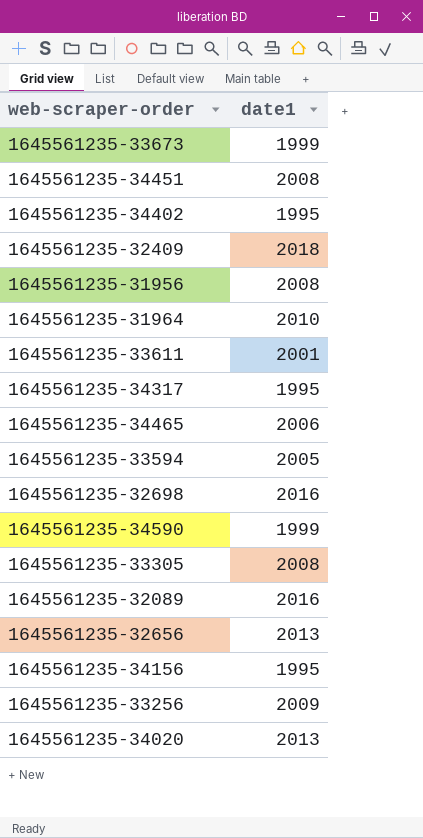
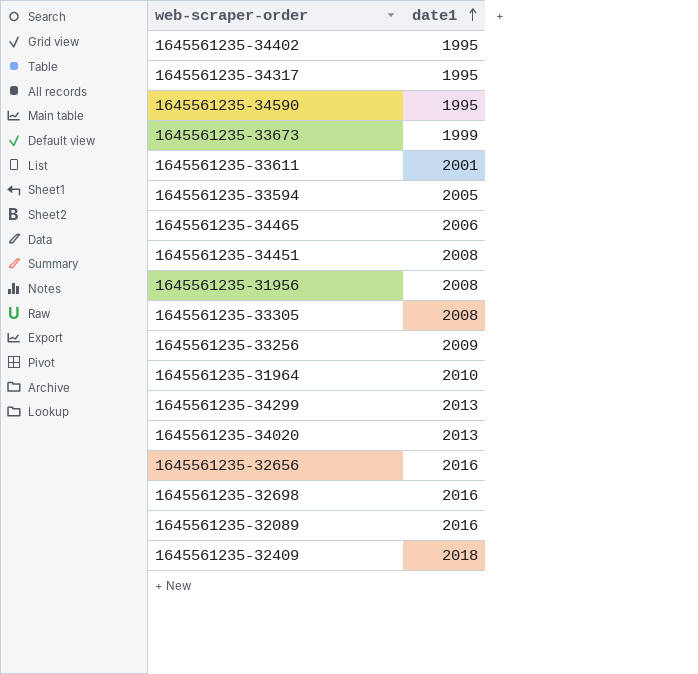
row order: none -> date1 ascending
row 1645561235-34156: 1995 -> none
1645561235-34590 | date1: 1999 -> 1995
row 1645561235-34299: none -> 2013
1645561235-32656 | date1: 2013 -> 2016

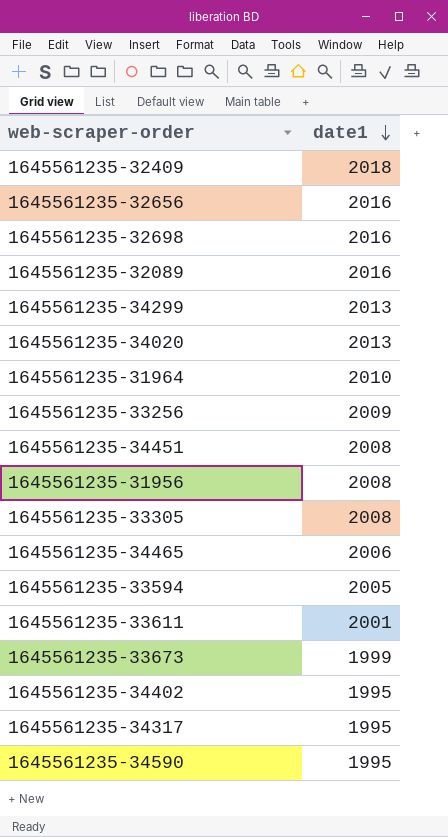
row order: date1 ascending -> date1 descending

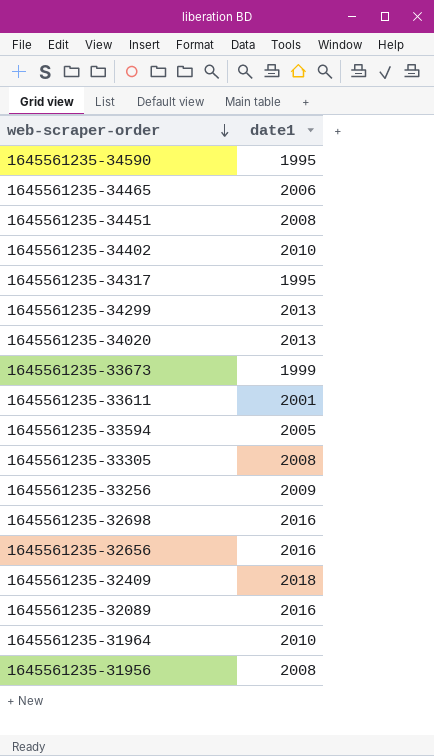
row order: date1 descending -> web-scraper-order descending
1645561235-34402 | date1: 1995 -> 2010

